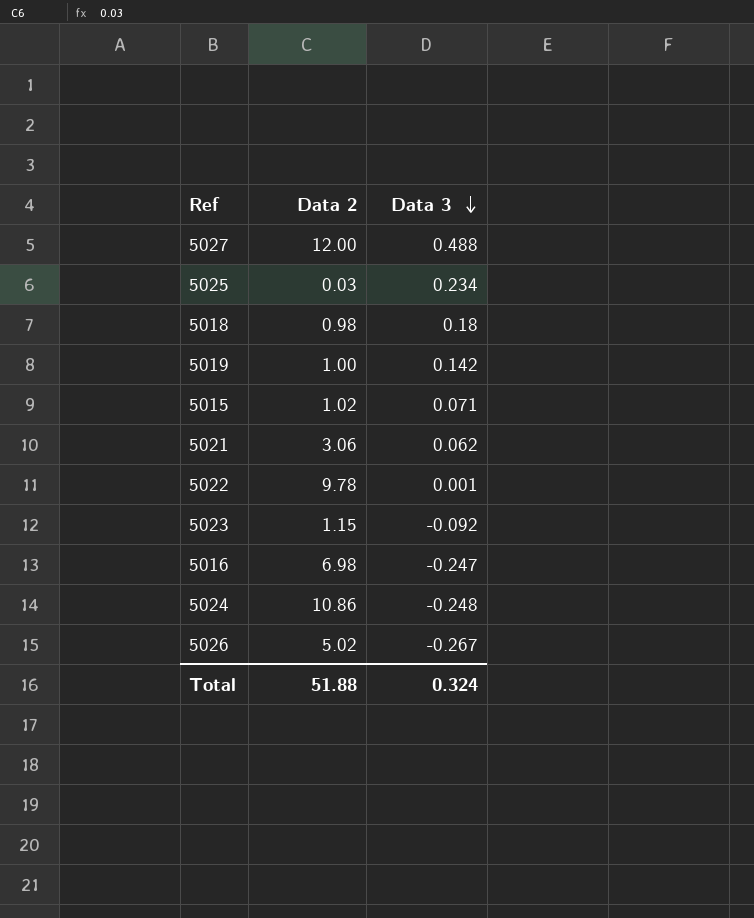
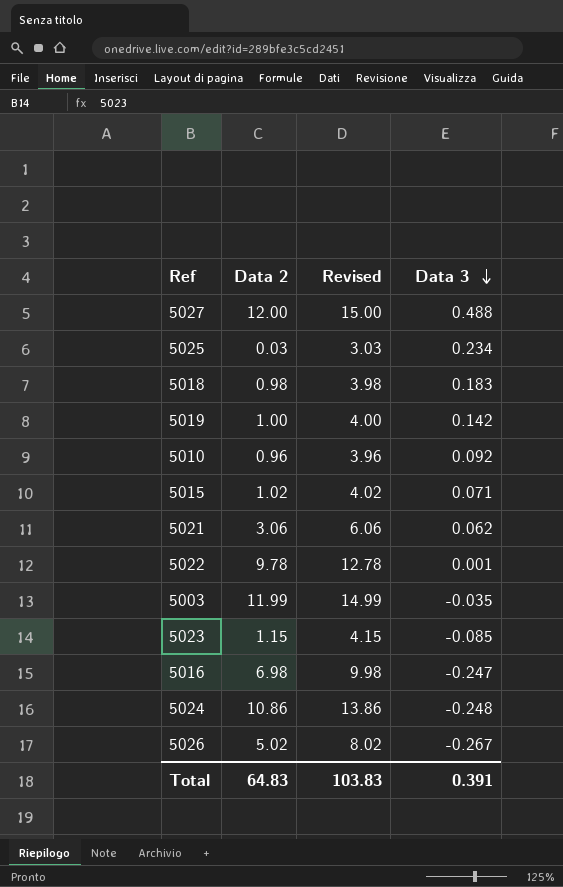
column Revised | formula: none -> [Data 2] + 3
5018 | Data 3: 0.18 -> 0.183
row 5010: none -> 0.96 | 3.96 | 0.092
row 5003: none -> 11.99 | 14.99 | -0.035
5023 | Data 3: -0.092 -> -0.085
Total | Data 2: 51.88 -> 64.83
Total | Data 3: 0.324 -> 0.391

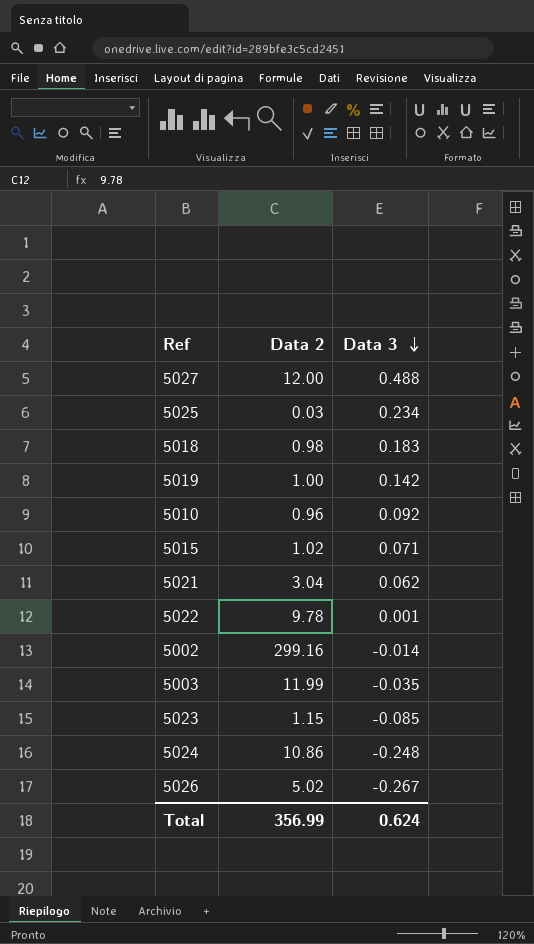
column Revised | formula: [Data 2] + 3 -> none
row 5016: 6.98 | 9.98 | -0.247 -> none
5021 | Data 2: 3.06 -> 3.04
row 5002: none -> 299.16 | -0.014
Total | Data 2: 64.83 -> 356.99
Total | Data 3: 0.391 -> 0.624

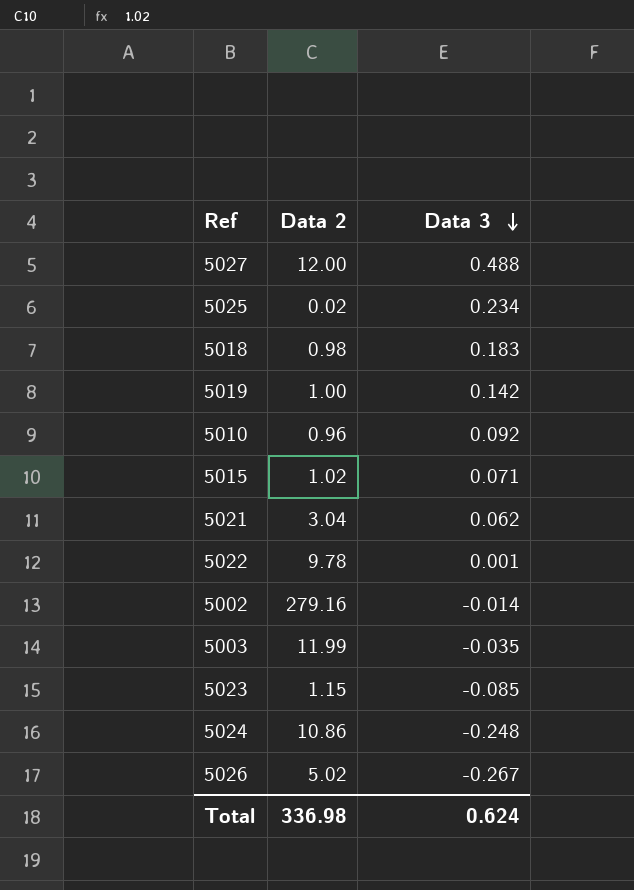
5025 | Data 2: 0.03 -> 0.02
5002 | Data 2: 299.16 -> 279.16
Total | Data 2: 356.99 -> 336.98

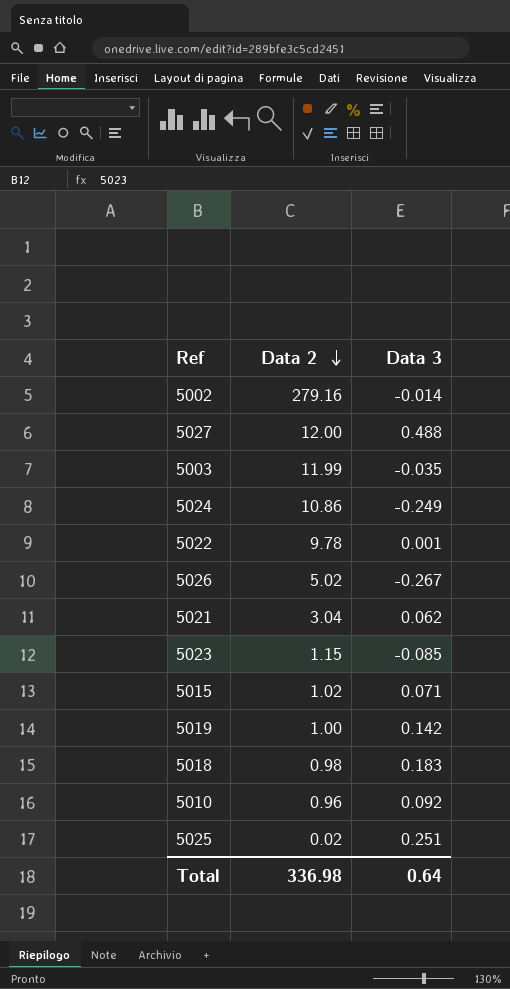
row order: Data 3 descending -> Data 2 descending
5024 | Data 3: -0.248 -> -0.249
5025 | Data 3: 0.234 -> 0.251
Total | Data 3: 0.624 -> 0.64

